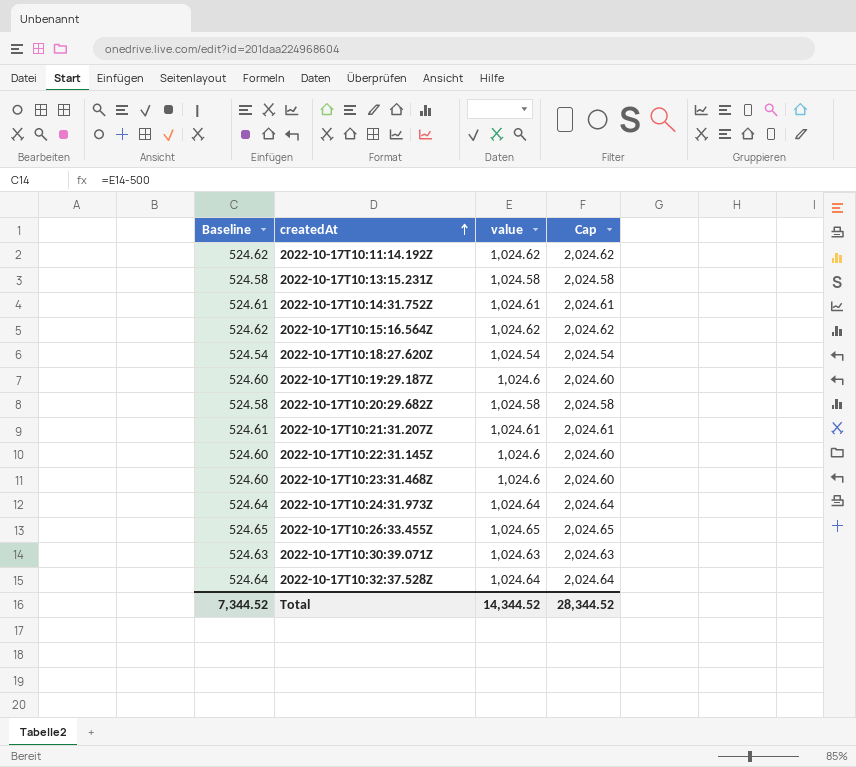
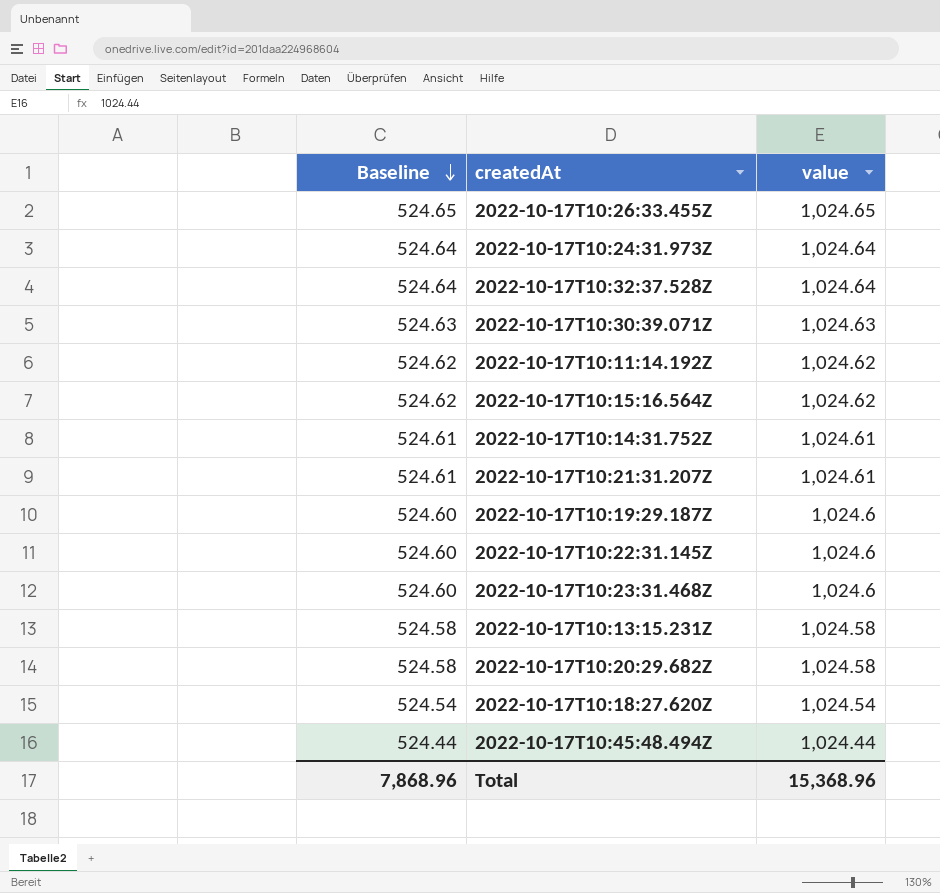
row order: createdAt ascending -> Baseline descending
column Cap | formula: [value] + 1000 -> none
row 2022-10-17T10:45:48.494Z: none -> 524.44 | 1,024.44
Total | Baseline: 7,344.52 -> 7,868.96
Total | value: 14,344.52 -> 15,368.96

